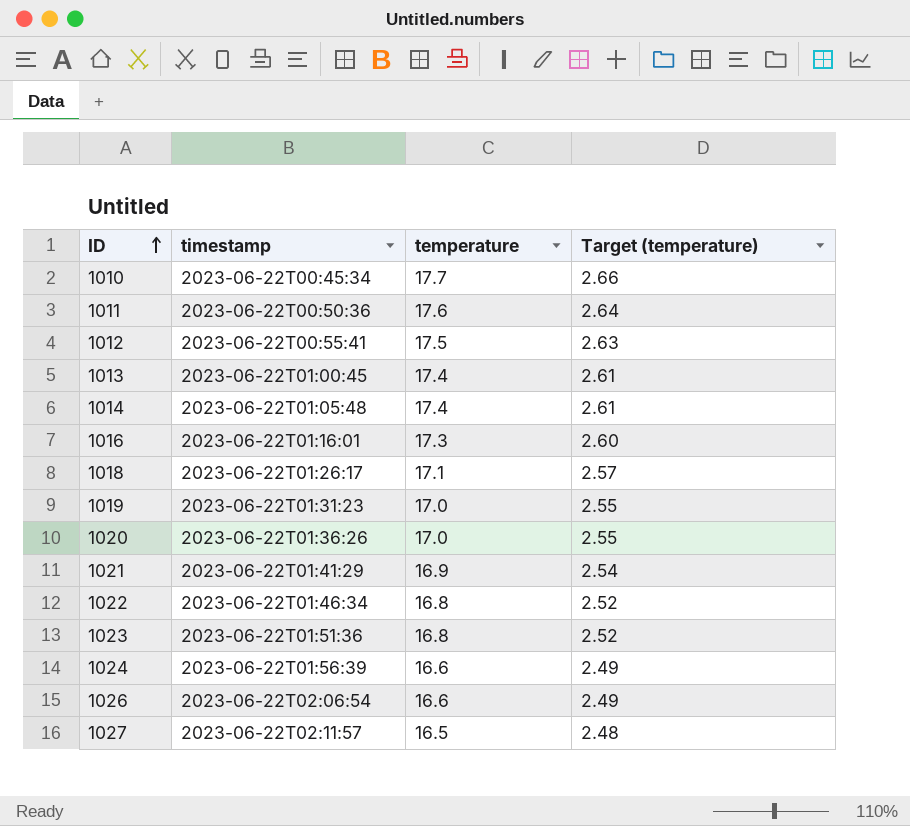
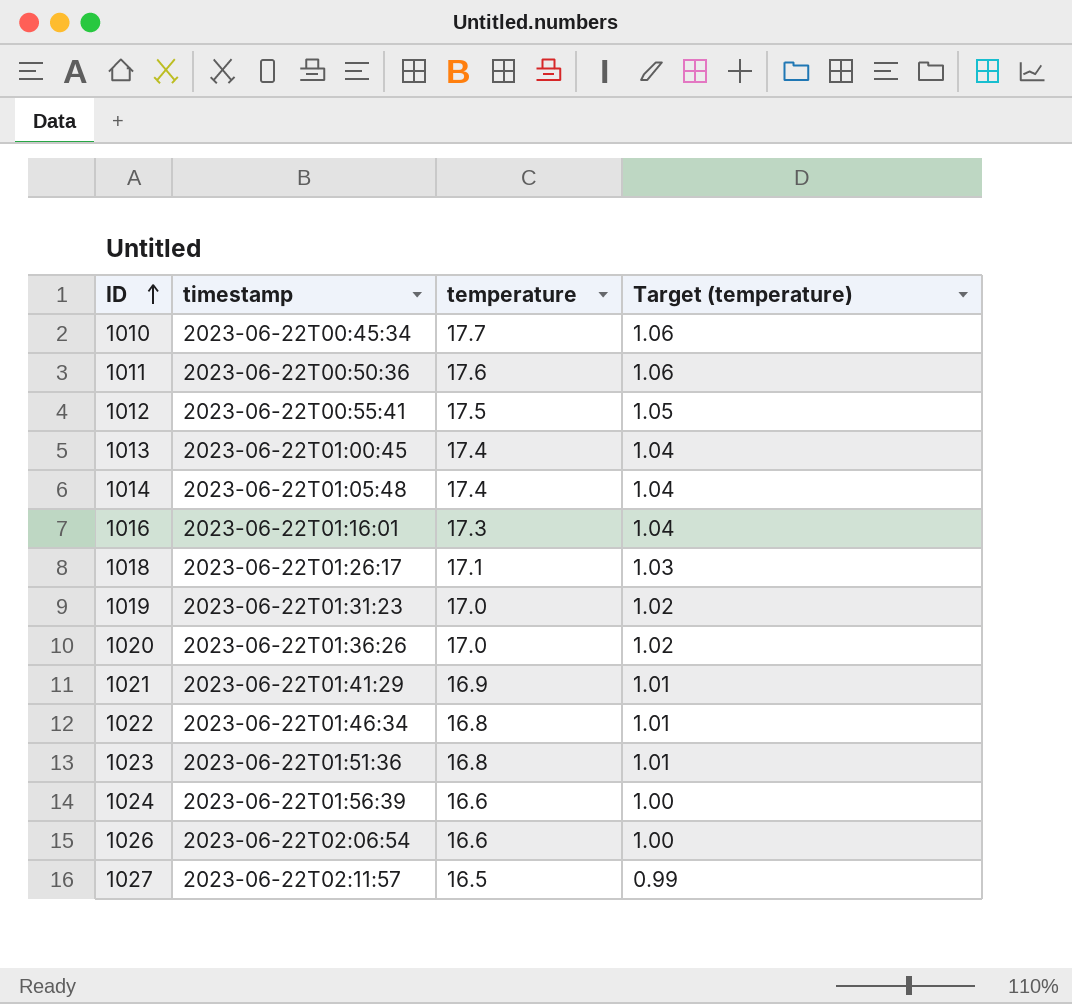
column Target (temperature) | formula: [temperature] * 0.15 -> [temperature] * 0.06

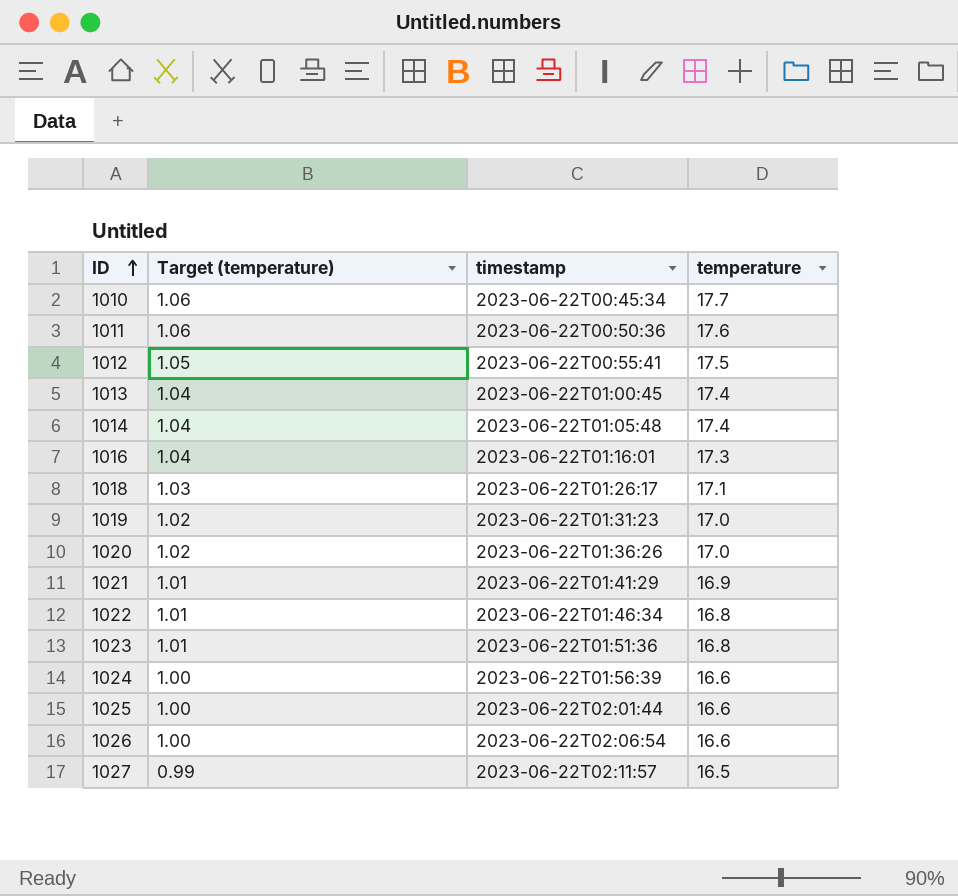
column Target (temperature) | position: 4 -> 2
row 1025: none -> 1.00 | 2023-06-22T02:01:44 | 16.6

